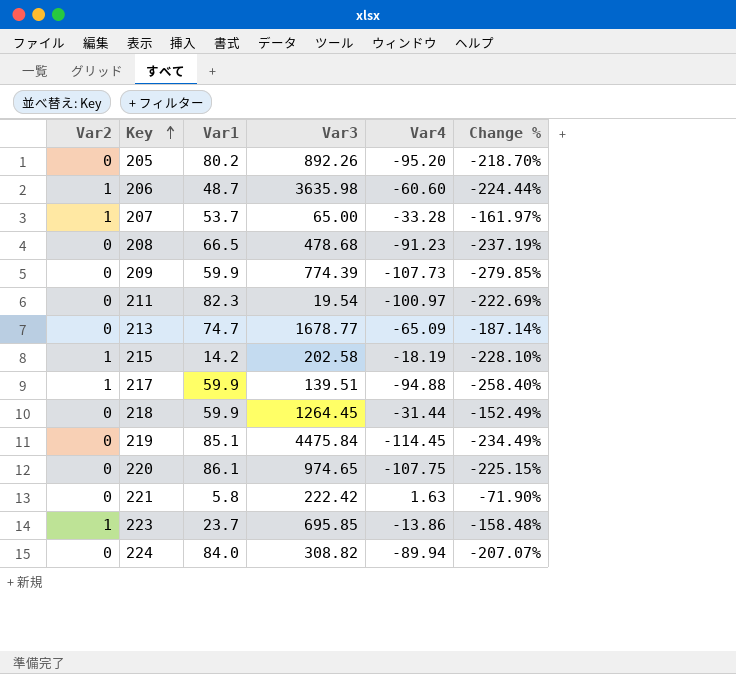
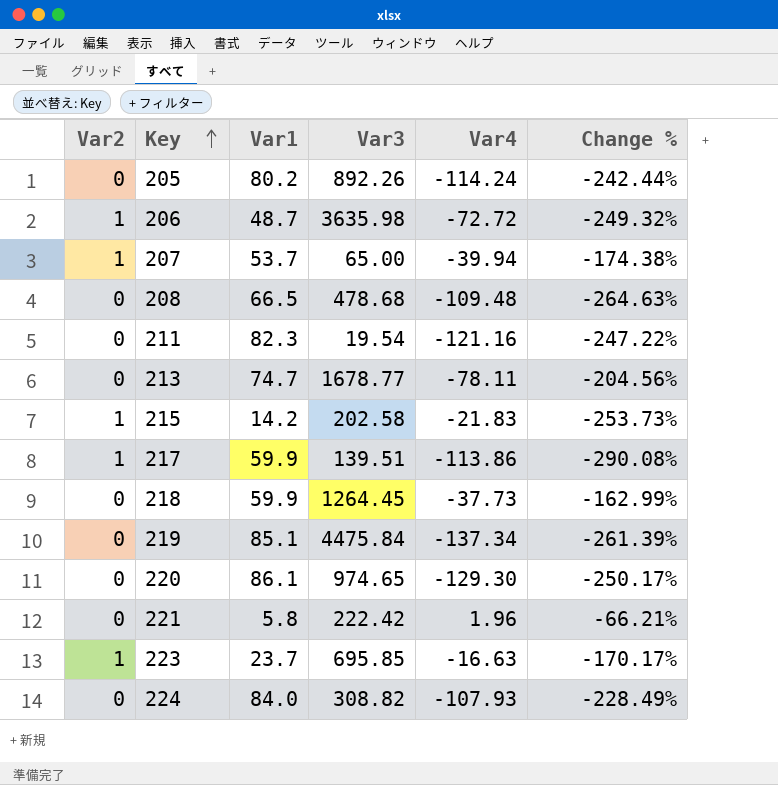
row 209: 0 | 59.9 | 774.39 | -107.73 | -279.85% -> none
205 | Var4: -95.20 -> -114.24
205 | Change %: -218.70% -> -242.44%
206 | Var4: -60.60 -> -72.72
206 | Change %: -224.44% -> -249.32%
207 | Var4: -33.28 -> -39.94
207 | Change %: -161.97% -> -174.38%
208 | Var4: -91.23 -> -109.48
208 | Change %: -237.19% -> -264.63%
211 | Var4: -100.97 -> -121.16
211 | Change %: -222.69% -> -247.22%
213 | Var4: -65.09 -> -78.11
213 | Change %: -187.14% -> -204.56%
215 | Var4: -18.19 -> -21.83
215 | Change %: -228.10% -> -253.73%
217 | Var4: -94.88 -> -113.86
217 | Change %: -258.40% -> -290.08%
218 | Var4: -31.44 -> -37.73
218 | Change %: -152.49% -> -162.99%
219 | Var4: -114.45 -> -137.34
219 | Change %: -234.49% -> -261.39%
220 | Var4: -107.75 -> -129.30
220 | Change %: -225.15% -> -250.17%
221 | Var4: 1.63 -> 1.96
221 | Change %: -71.90% -> -66.21%
223 | Var4: -13.86 -> -16.63
223 | Change %: -158.48% -> -170.17%
224 | Var4: -89.94 -> -107.93
224 | Change %: -207.07% -> -228.49%

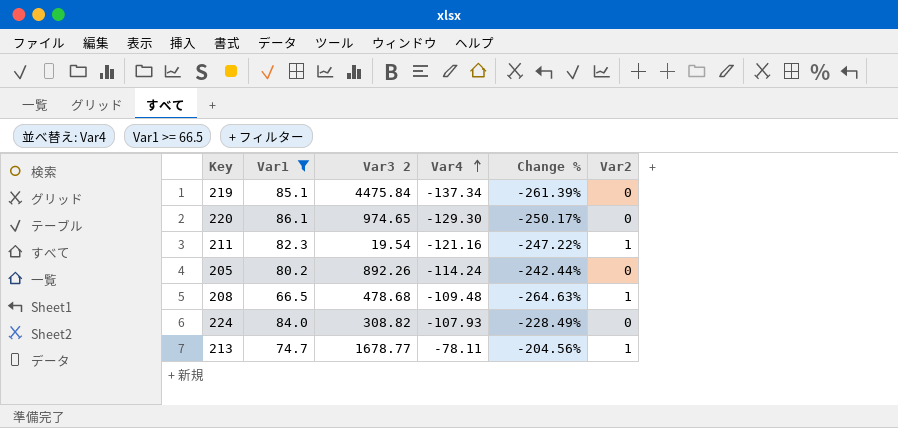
filter: none -> Var1 >= 66.5
row order: Key ascending -> Var4 ascending
column name: Var3 -> Var3 2
column Var2 | position: 1 -> 6
211 | Var2: 0 -> 1
208 | Var2: 0 -> 1
213 | Var2: 0 -> 1

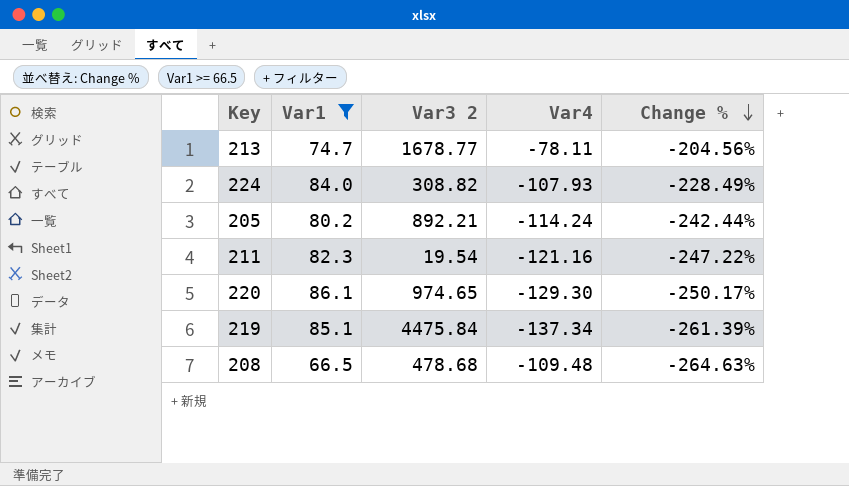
row order: Var4 ascending -> Change % descending
column Var2 | position: 6 -> none
205 | Var3 2: 892.26 -> 892.21

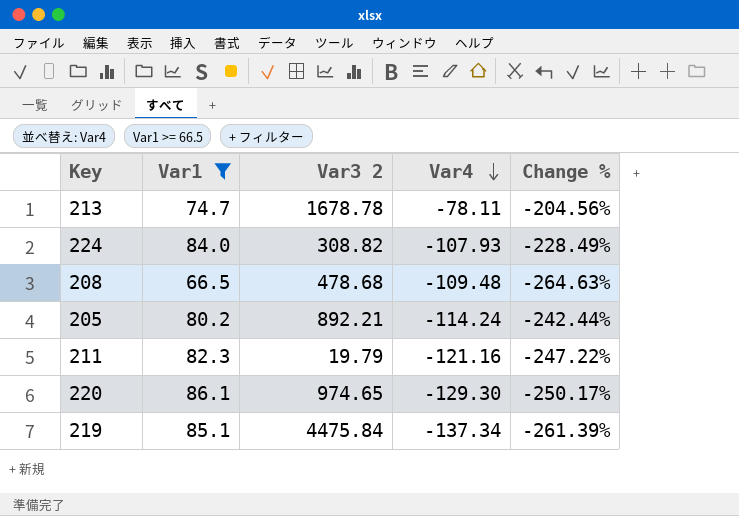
row order: Change % descending -> Var4 descending
213 | Var3 2: 1678.77 -> 1678.78
211 | Var3 2: 19.54 -> 19.79

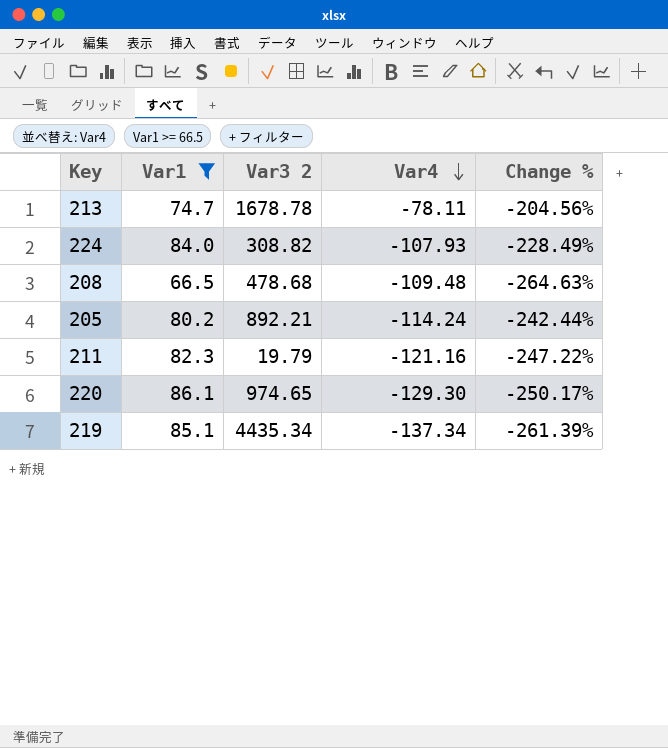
219 | Var3 2: 4475.84 -> 4435.34

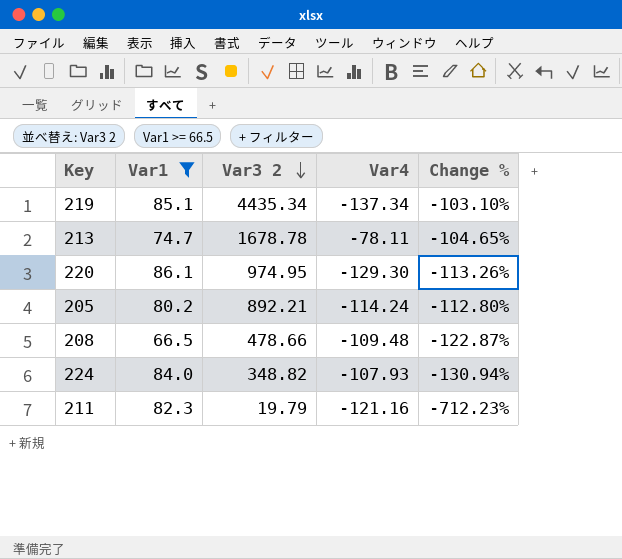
row order: Var4 descending -> Var3 2 descending
column Change % | formula: ([Var4] - [Var1]) / [Var1] -> ([Var4] - [Var3 2]) / [Var3 2]
220 | Var3 2: 974.65 -> 974.95
208 | Var3 2: 478.68 -> 478.66
224 | Var3 2: 308.82 -> 348.82

